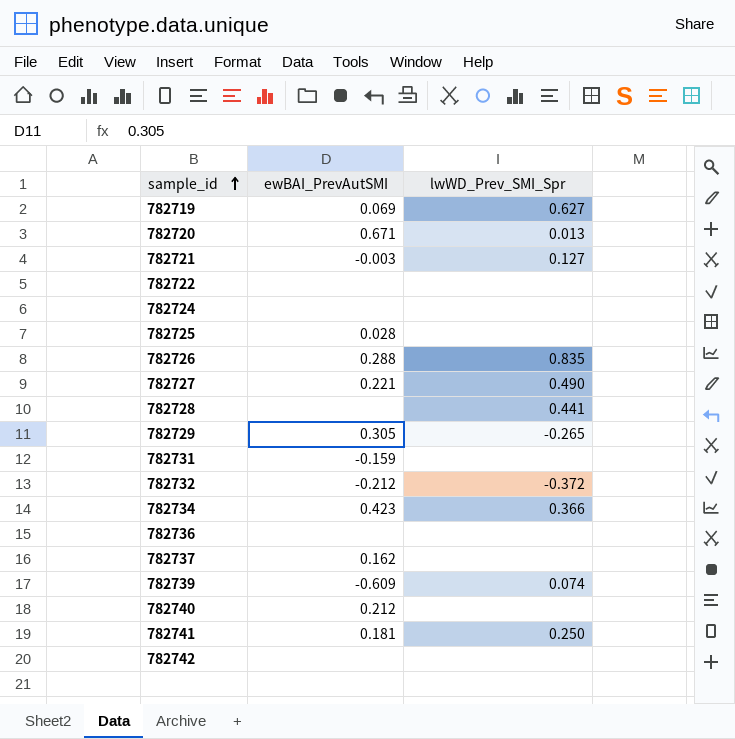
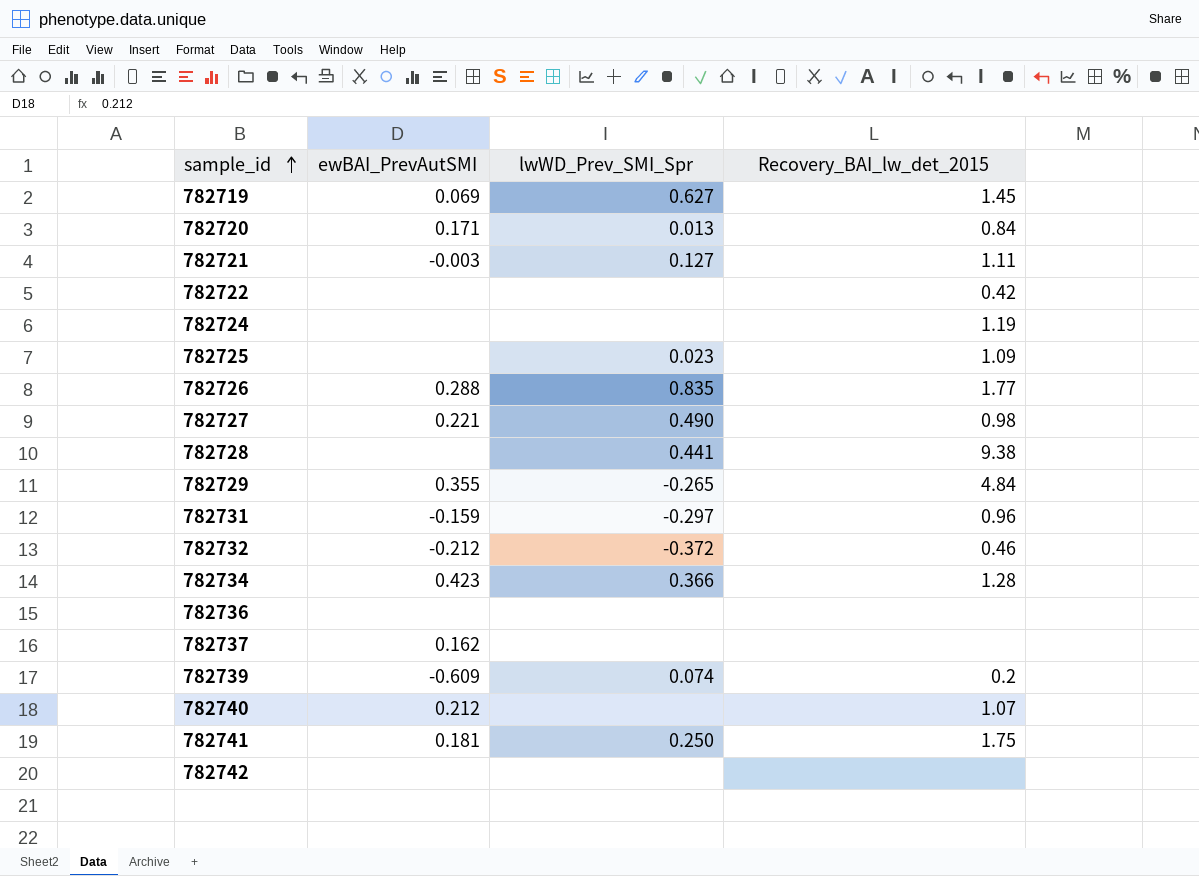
column Recovery_BAI_lw_det_2015 | position: none -> 4
782720 | ewBAI_PrevAutSMI: 0.671 -> 0.171
782725 | ewBAI_PrevAutSMI: 0.028 -> none
782725 | lwWD_Prev_SMI_Spr: none -> 0.023
782729 | ewBAI_PrevAutSMI: 0.305 -> 0.355
782731 | lwWD_Prev_SMI_Spr: none -> -0.297

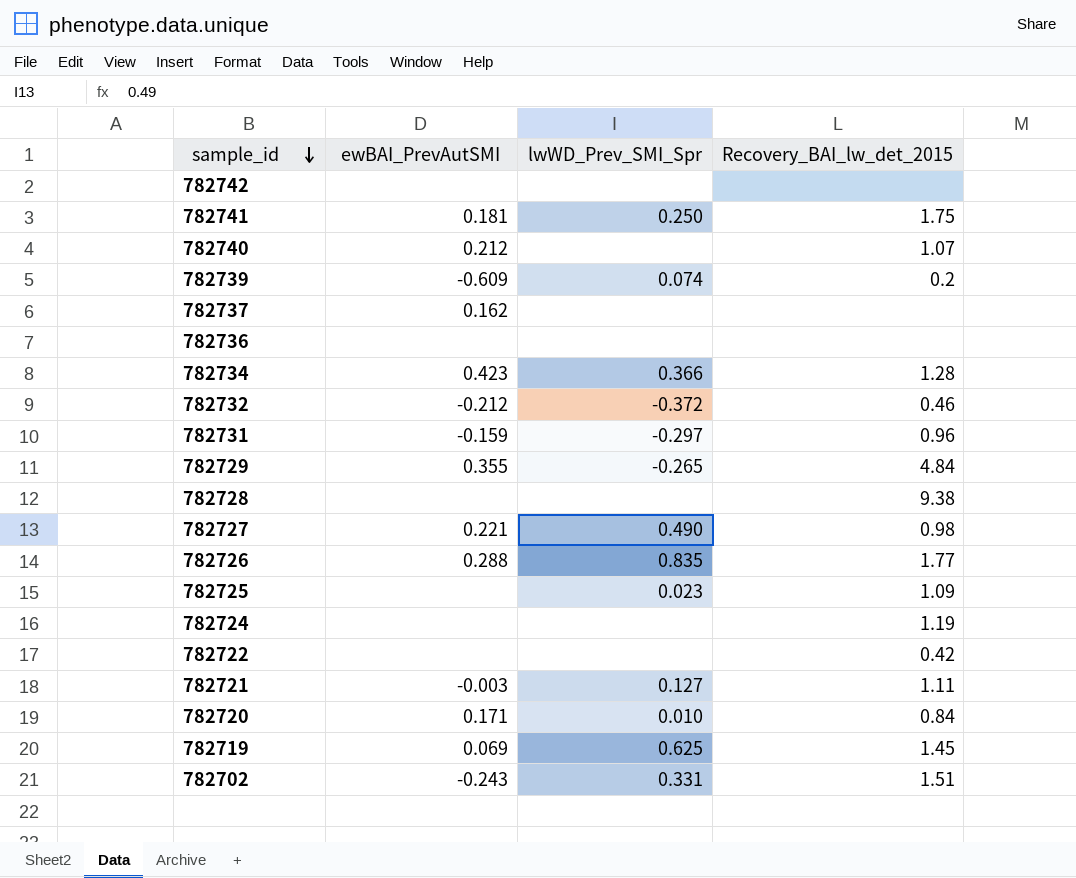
row order: sample_id ascending -> sample_id descending
782728 | lwWD_Prev_SMI_Spr: 0.441 -> none
782720 | lwWD_Prev_SMI_Spr: 0.013 -> 0.010
782719 | lwWD_Prev_SMI_Spr: 0.627 -> 0.625
row 782702: none -> -0.243 | 0.331 | 1.51

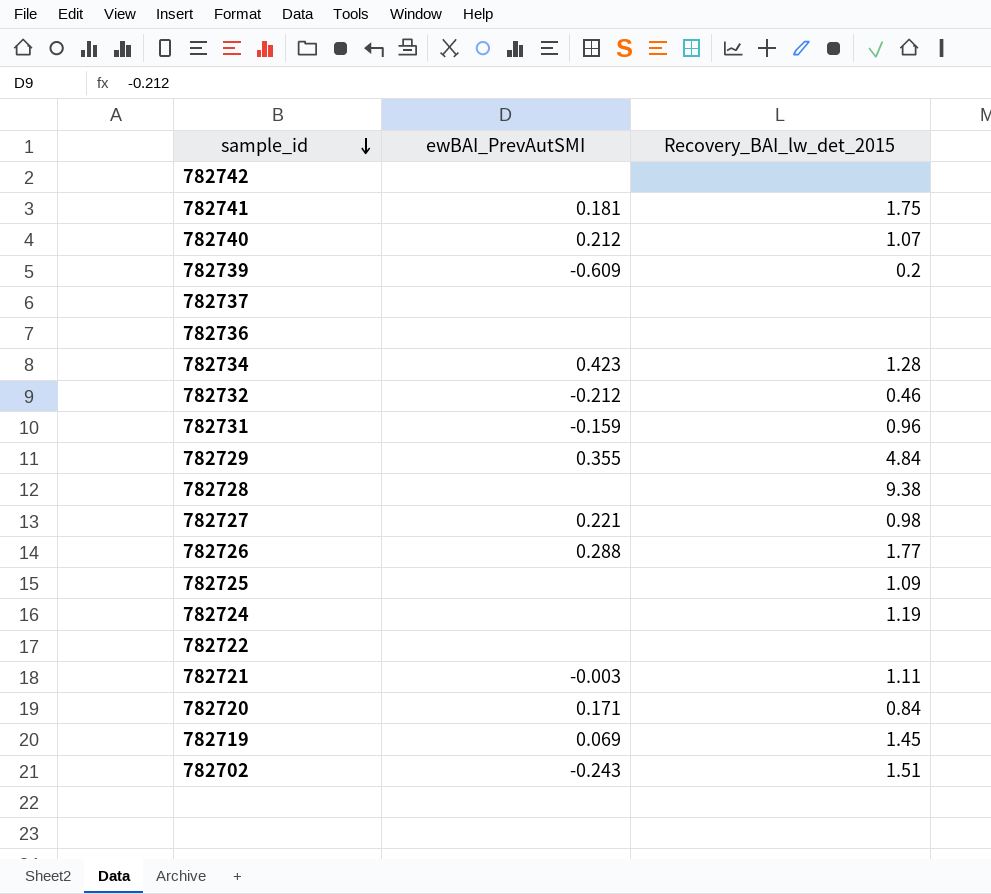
column lwWD_Prev_SMI_Spr | position: 3 -> none
782737 | ewBAI_PrevAutSMI: 0.162 -> none
782722 | Recovery_BAI_lw_det_2015: 0.42 -> none

